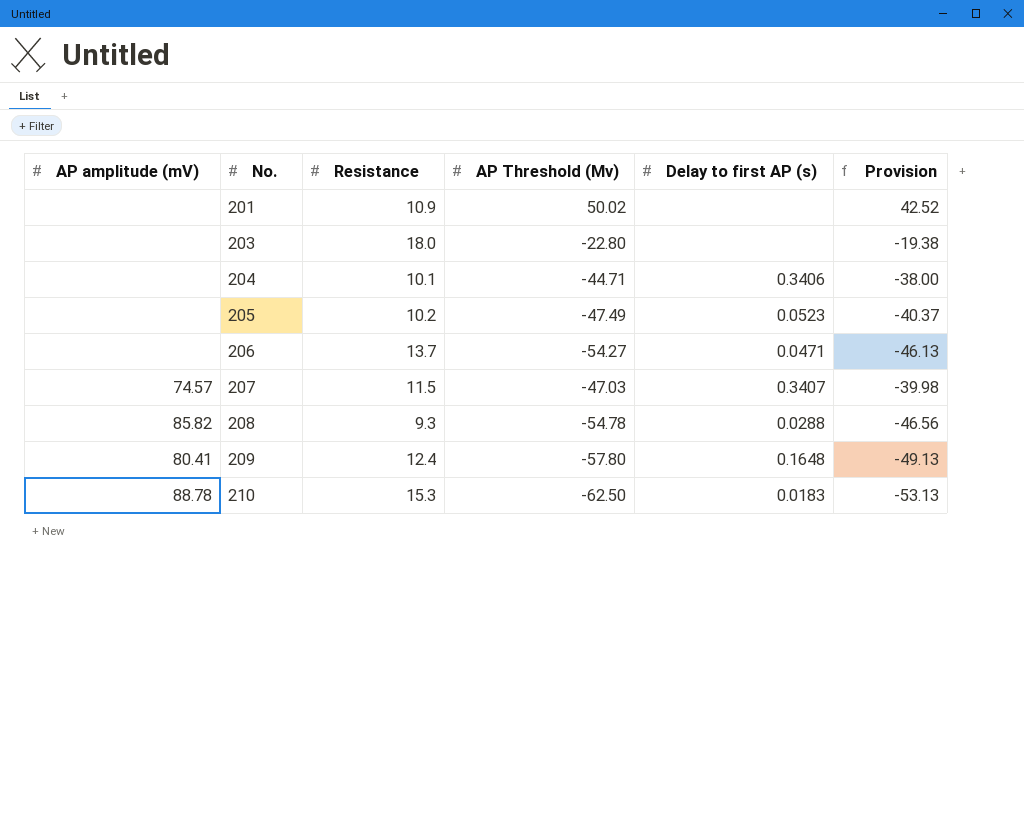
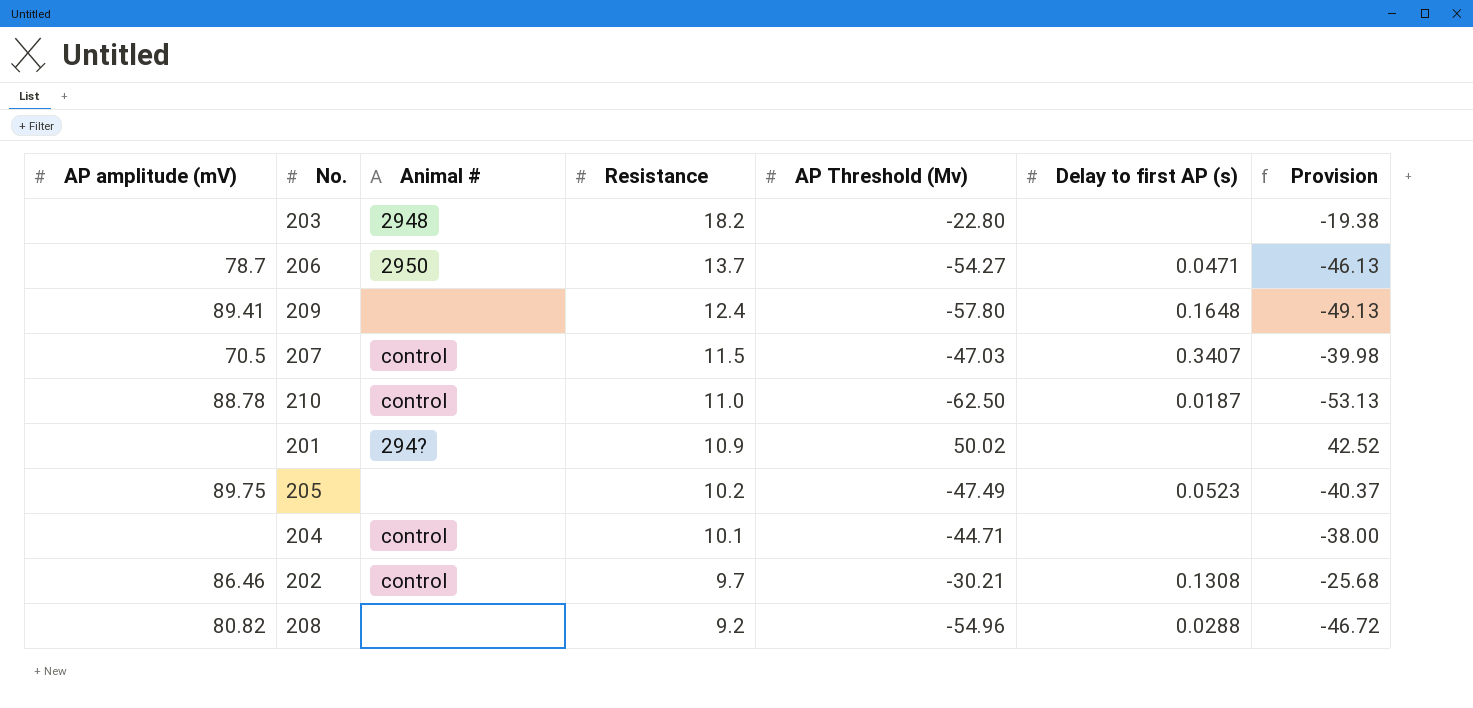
row order: No. ascending -> Resistance descending
column Animal # | position: none -> 3
203 | Resistance: 18.0 -> 18.2
206 | AP amplitude (mV): none -> 78.7
209 | AP amplitude (mV): 80.41 -> 89.41
207 | AP amplitude (mV): 74.57 -> 70.5
210 | Resistance: 15.3 -> 11.0
210 | Delay to first AP (s): 0.0183 -> 0.0187
205 | AP amplitude (mV): none -> 89.75
204 | Delay to first AP (s): 0.3406 -> none
row 202: none -> 86.46 | control | 9.7 | -30.21 | 0.1308 | -25.68
208 | AP amplitude (mV): 85.82 -> 80.82
208 | Resistance: 9.3 -> 9.2
208 | AP Threshold (Mv): -54.78 -> -54.96
208 | Provision: -46.56 -> -46.72

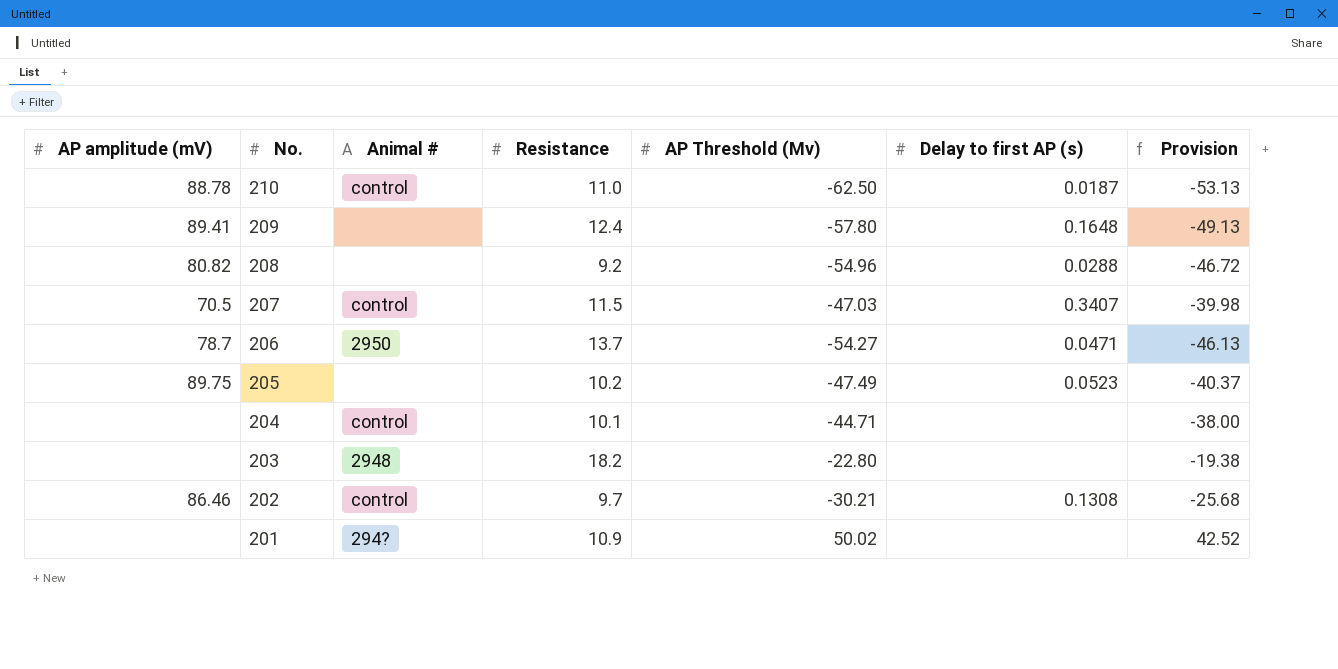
row order: Resistance descending -> No. descending

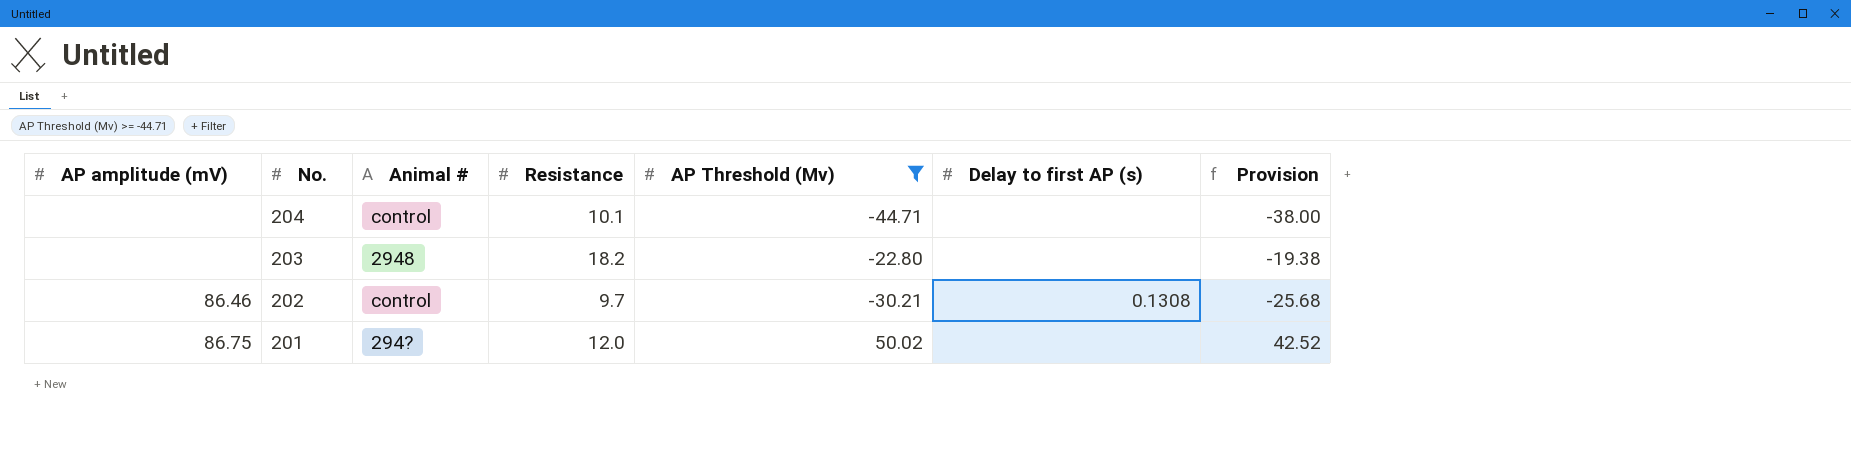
filter: none -> AP Threshold (Mv) >= -44.71
201 | AP amplitude (mV): none -> 86.75
201 | Resistance: 10.9 -> 12.0

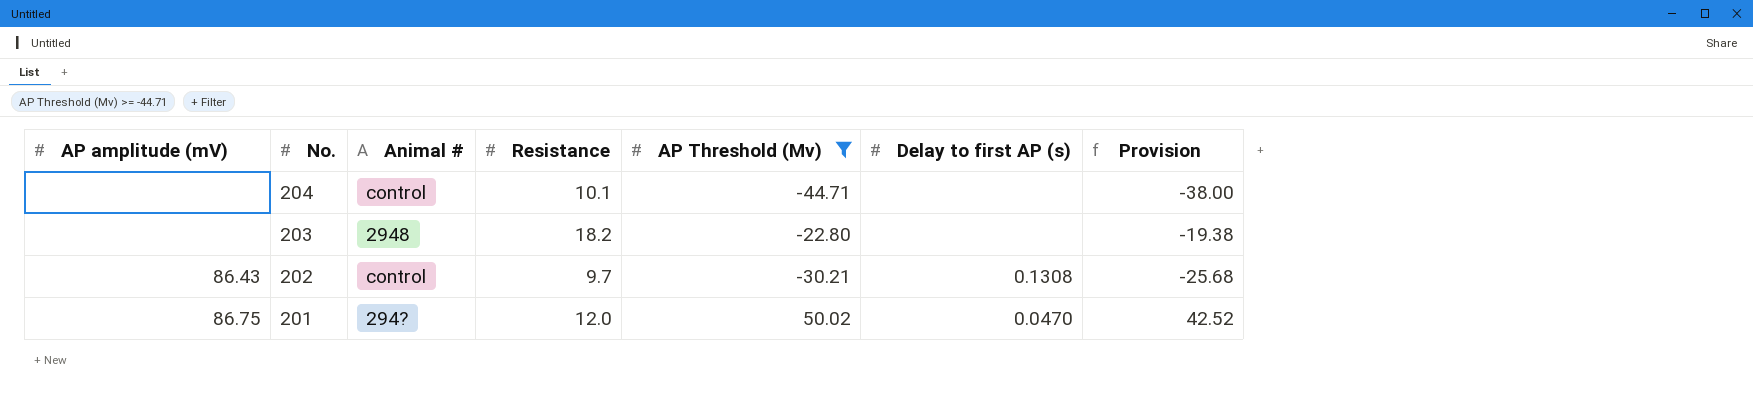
202 | AP amplitude (mV): 86.46 -> 86.43
201 | Delay to first AP (s): none -> 0.0470

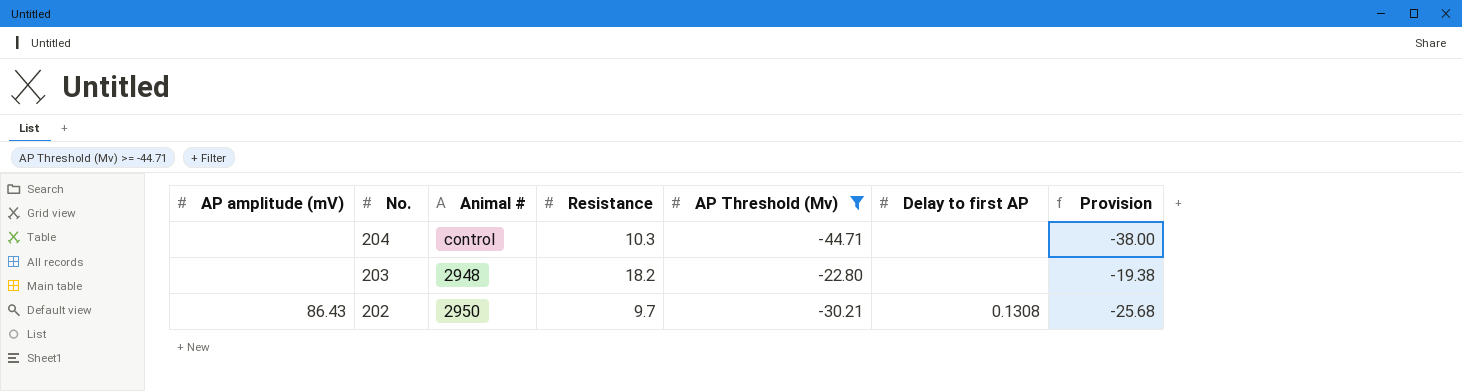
column name: Delay to first AP (s) -> Delay to first AP
row 201: 86.75 | 294? | 12.0 | 50.02 | 0.0470 | 42.52 -> none
204 | Resistance: 10.1 -> 10.3
202 | Animal #: control -> 2950

